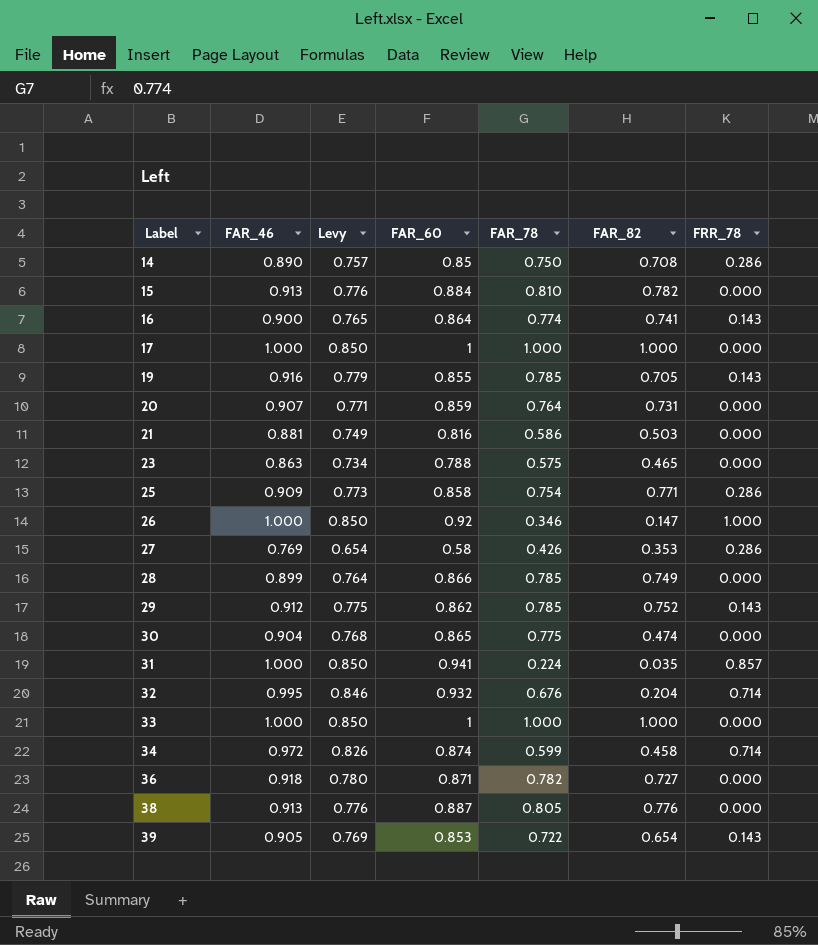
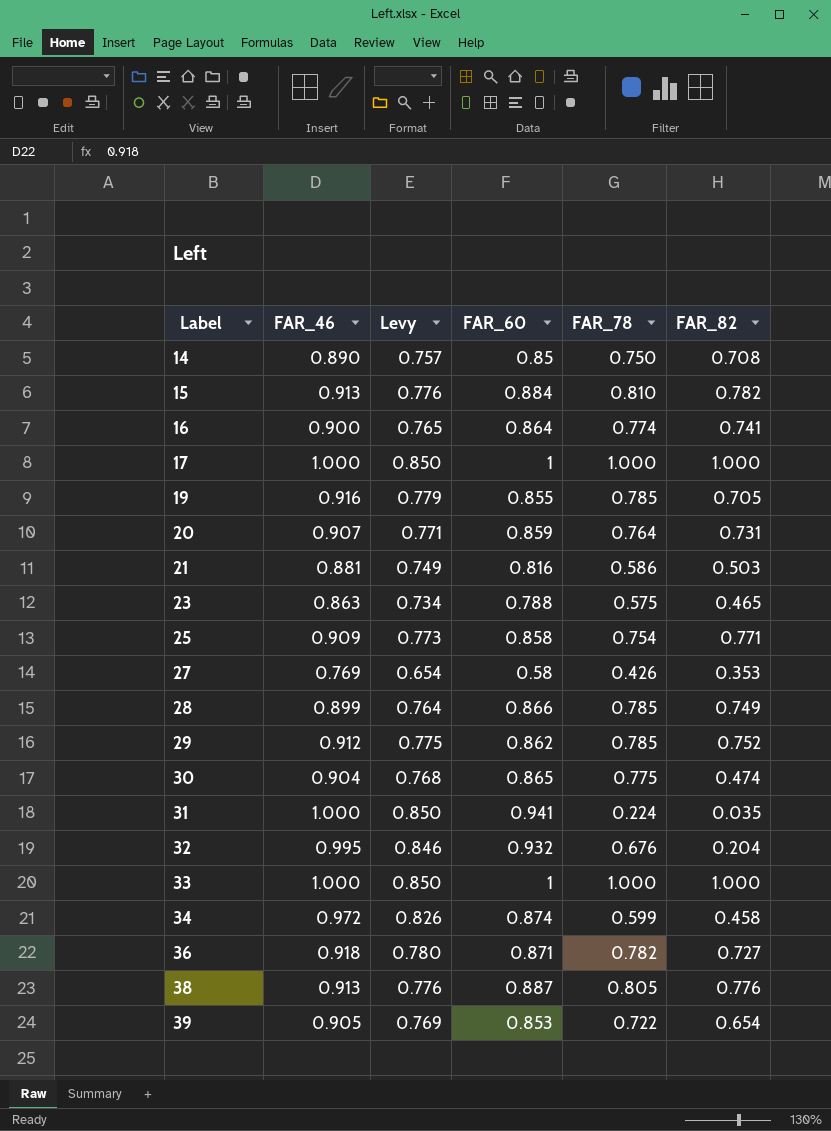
column FRR_78 | position: 7 -> none
row 26: 1.000 | 0.850 | 0.92 | 0.346 | 0.147 | 1.000 -> none

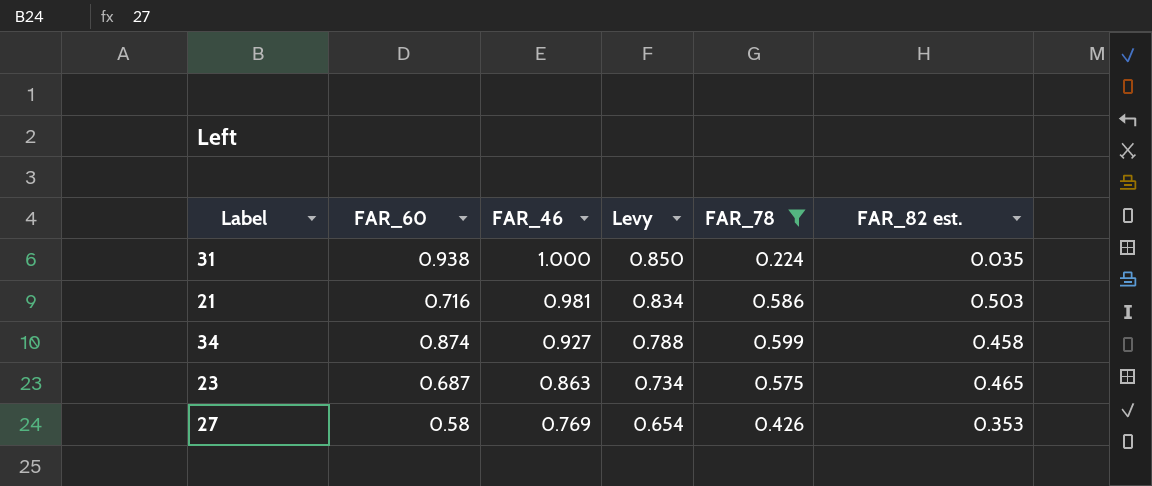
filter: none -> FAR_78 <= 0.599
row order: Label ascending -> FAR_46 descending
column FAR_60 | position: 4 -> 2
column name: FAR_82 -> FAR_82 est.
31 | FAR_60: 0.941 -> 0.938
21 | FAR_60: 0.816 -> 0.716
21 | FAR_46: 0.881 -> 0.981
21 | Levy: 0.749 -> 0.834
34 | FAR_46: 0.972 -> 0.927
34 | Levy: 0.826 -> 0.788
23 | FAR_60: 0.788 -> 0.687

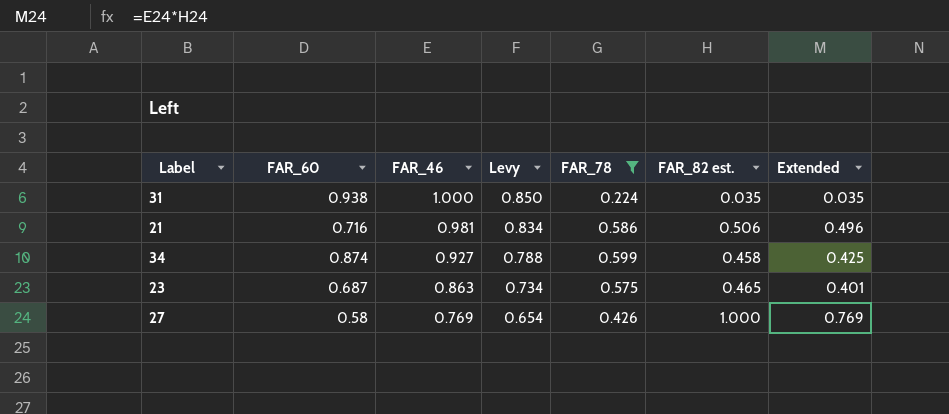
column Extended | formula: none -> [FAR_46] * [FAR_82 est.]
21 | FAR_82 est.: 0.503 -> 0.506
27 | FAR_82 est.: 0.353 -> 1.000

